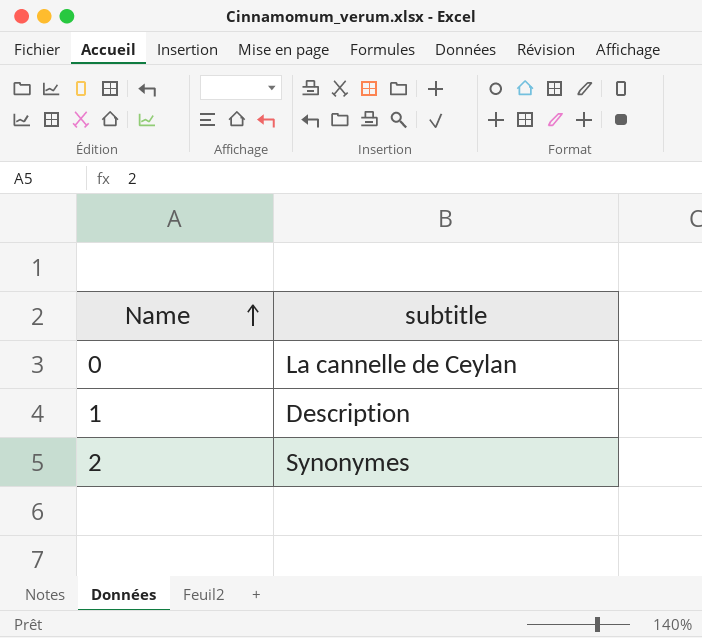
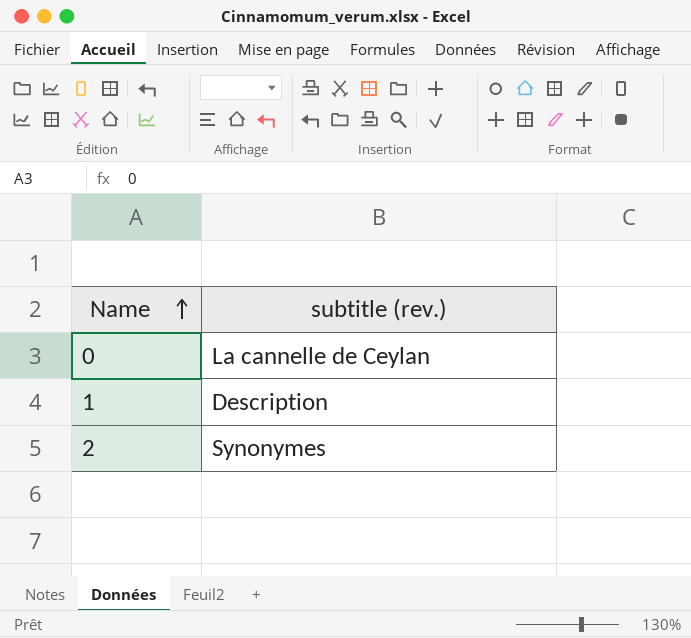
column name: subtitle -> subtitle (rev.)

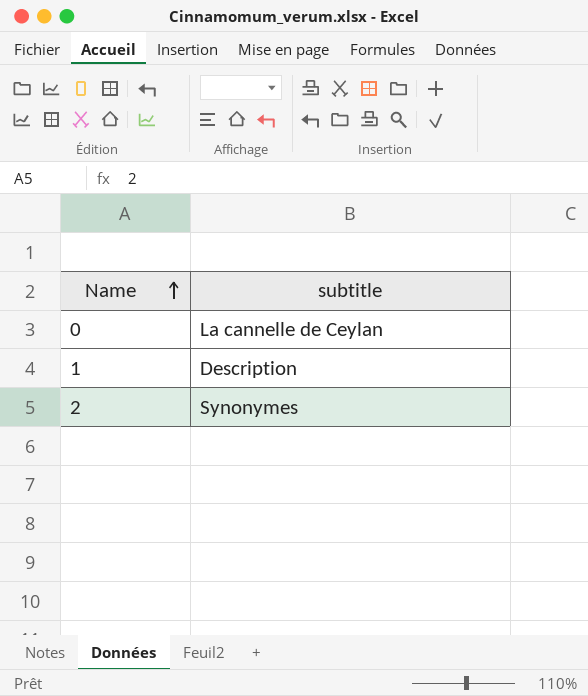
column name: subtitle (rev.) -> subtitle

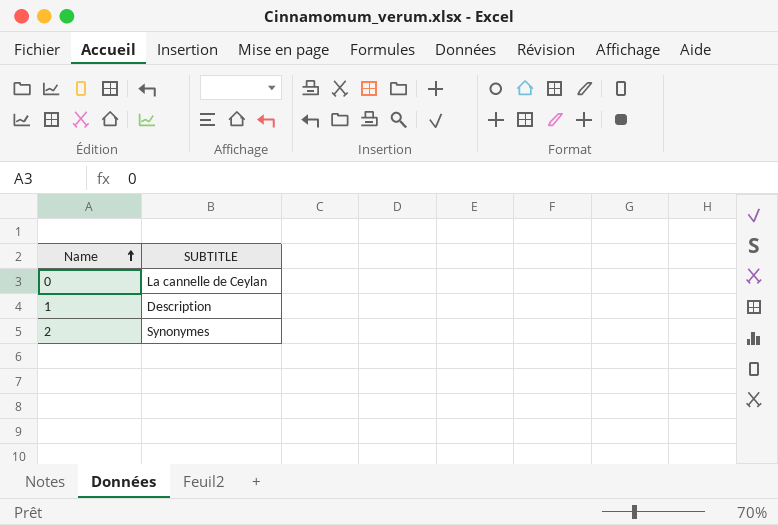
column name: subtitle -> SUBTITLE

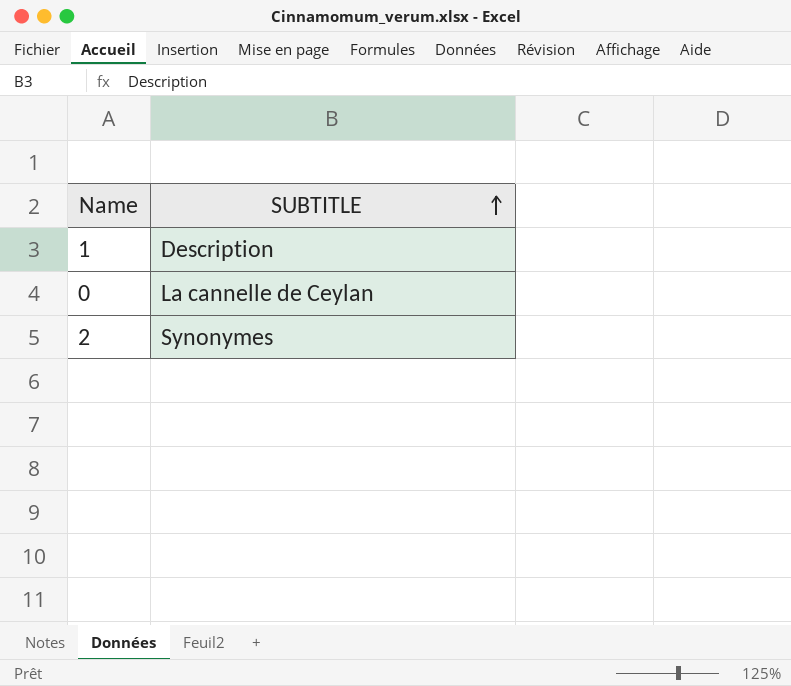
row order: Name ascending -> SUBTITLE ascending

